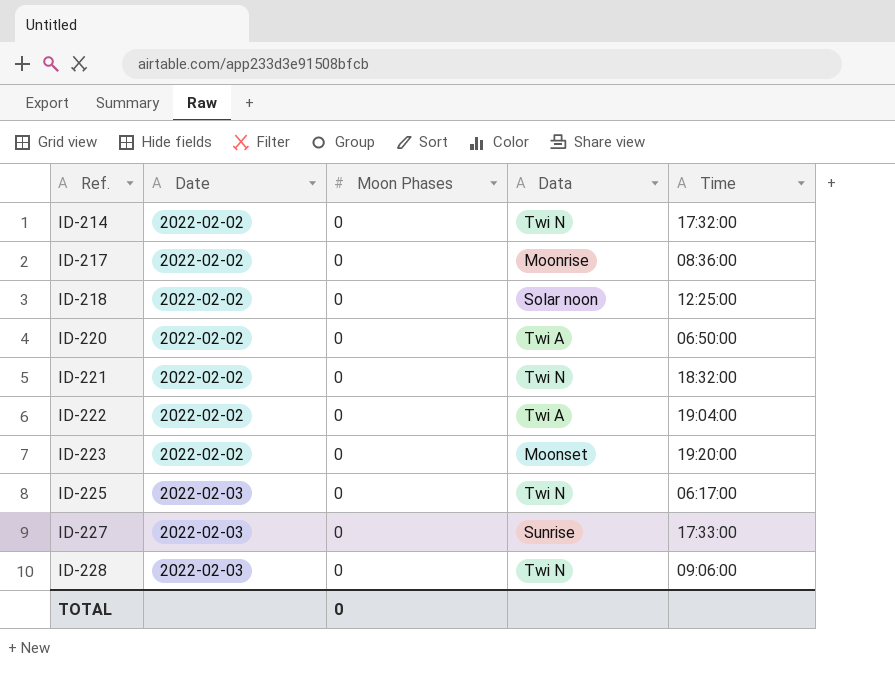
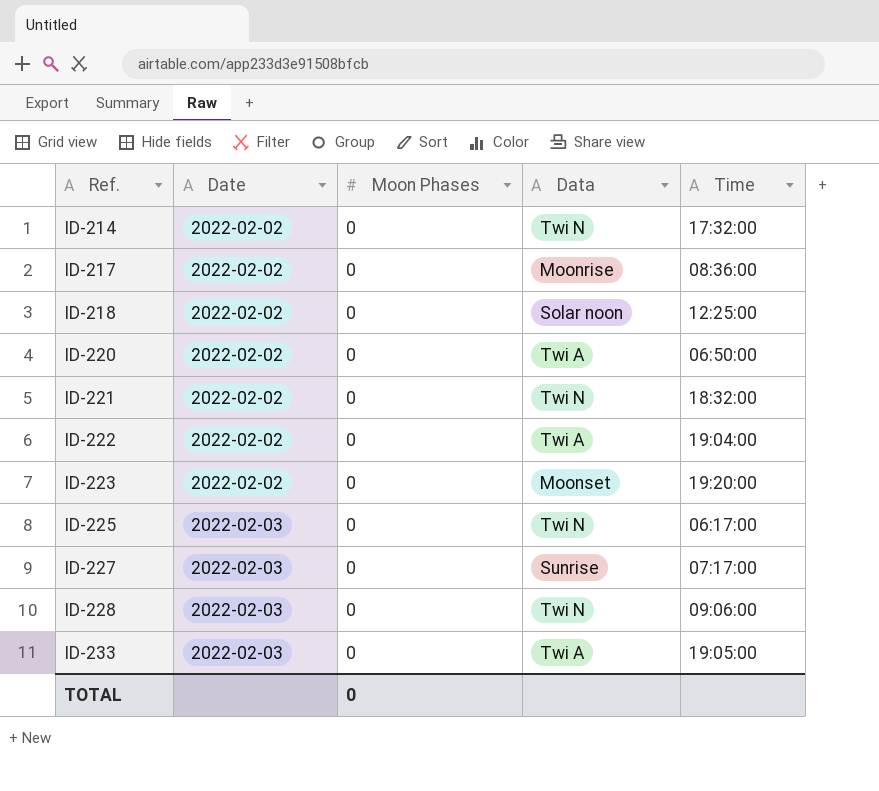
ID-227 | Time: 17:33:00 -> 07:17:00
row ID-233: none -> 2022-02-03 | 0 | Twi A | 19:05:00

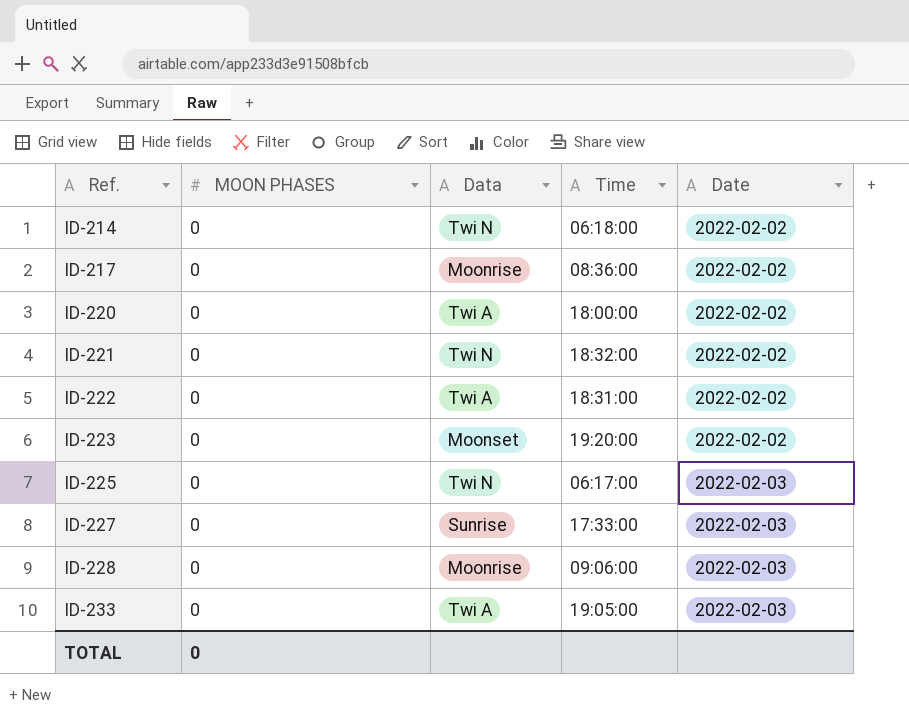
column name: Moon Phases -> MOON PHASES
column Date | position: 2 -> 5
row ID-218: 2022-02-02 | 0 | Solar noon | 12:25:00 -> none
ID-214 | Time: 17:32:00 -> 06:18:00
ID-220 | Time: 06:50:00 -> 18:00:00
ID-222 | Time: 19:04:00 -> 18:31:00
ID-227 | Time: 07:17:00 -> 17:33:00
ID-228 | Data: Twi N -> Moonrise

